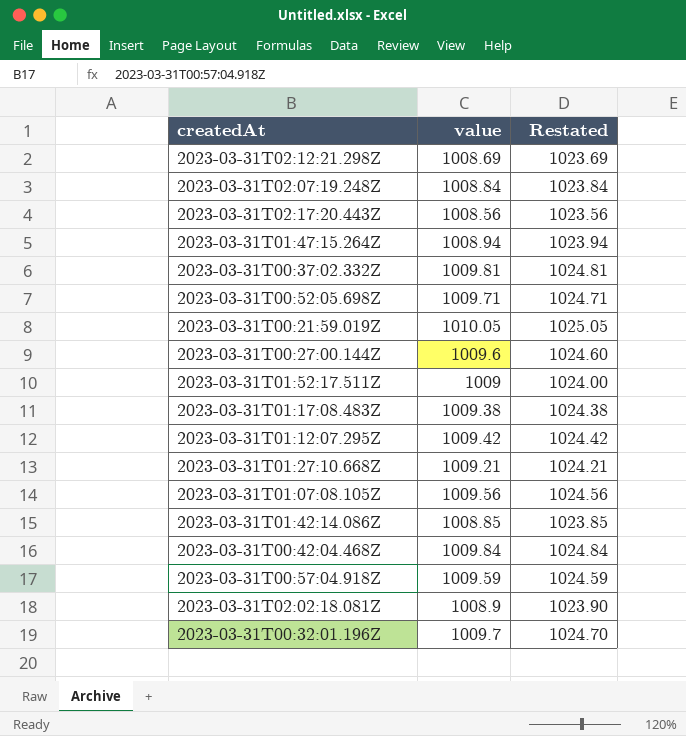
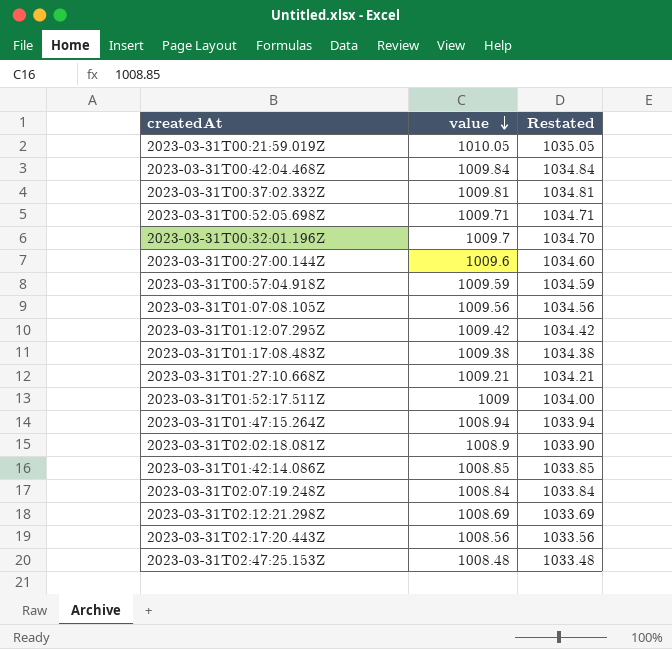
row order: none -> value descending
column Restated | formula: [value] + 15 -> [value] + 25
row 2023-03-31T02:47:25.153Z: none -> 1008.48 | 1033.48

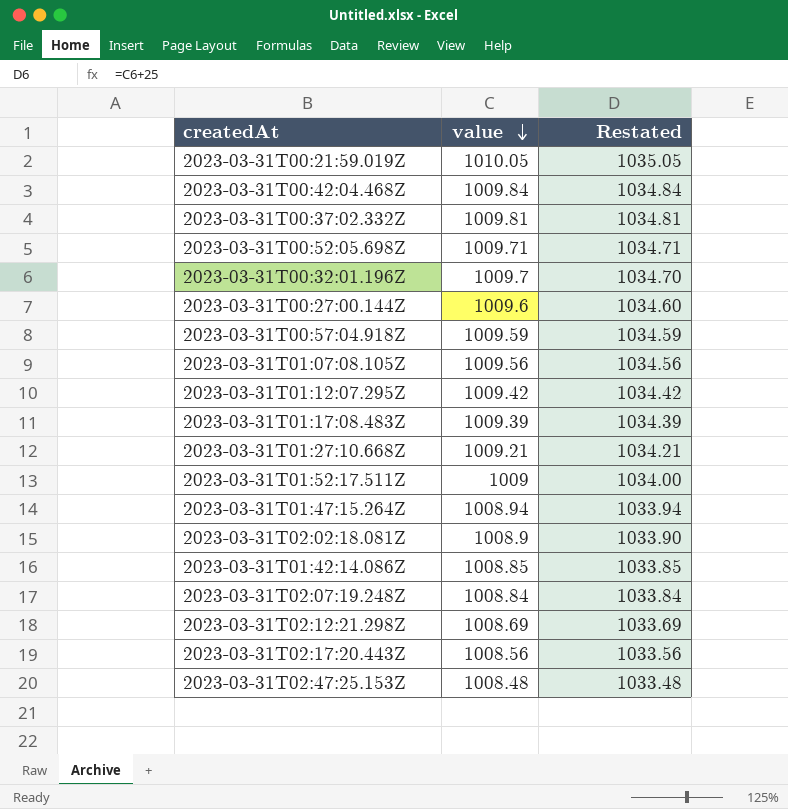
2023-03-31T01:17:08.483Z | value: 1009.38 -> 1009.39
2023-03-31T01:17:08.483Z | Restated: 1034.38 -> 1034.39

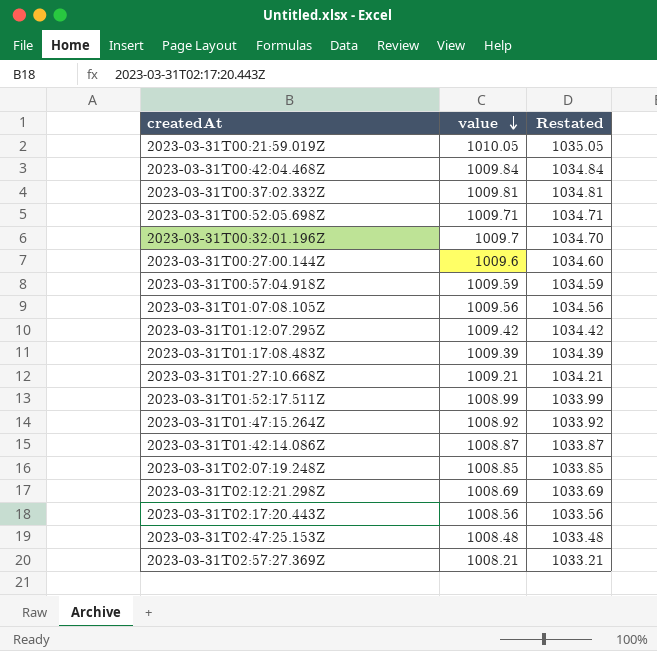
row 2023-03-31T02:02:18.081Z: 1008.9 | 1033.90 -> none
2023-03-31T01:52:17.511Z | value: 1009 -> 1008.99
2023-03-31T01:52:17.511Z | Restated: 1034.00 -> 1033.99
2023-03-31T01:47:15.264Z | value: 1008.94 -> 1008.92
2023-03-31T01:47:15.264Z | Restated: 1033.94 -> 1033.92
2023-03-31T01:42:14.086Z | value: 1008.85 -> 1008.87
2023-03-31T01:42:14.086Z | Restated: 1033.85 -> 1033.87
2023-03-31T02:07:19.248Z | value: 1008.84 -> 1008.85
2023-03-31T02:07:19.248Z | Restated: 1033.84 -> 1033.85
row 2023-03-31T02:57:27.369Z: none -> 1008.21 | 1033.21

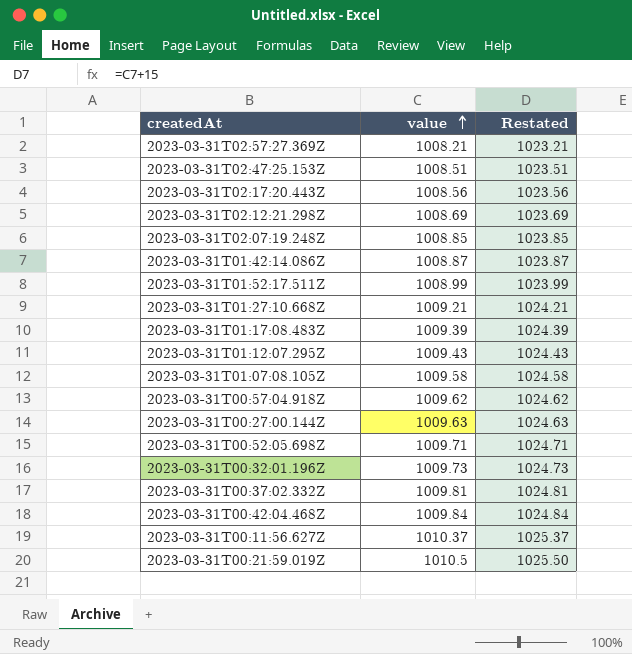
row order: value descending -> value ascending
column Restated | formula: [value] + 25 -> [value] + 15
row 2023-03-31T01:47:15.264Z: 1008.92 | 1033.92 -> none
2023-03-31T02:47:25.153Z | value: 1008.48 -> 1008.51
2023-03-31T01:12:07.295Z | value: 1009.42 -> 1009.43
2023-03-31T01:07:08.105Z | value: 1009.56 -> 1009.58
2023-03-31T00:57:04.918Z | value: 1009.59 -> 1009.62
2023-03-31T00:27:00.144Z | value: 1009.6 -> 1009.63
2023-03-31T00:32:01.196Z | value: 1009.7 -> 1009.73
row 2023-03-31T00:11:56.627Z: none -> 1010.37 | 1025.37
2023-03-31T00:21:59.019Z | value: 1010.05 -> 1010.5

